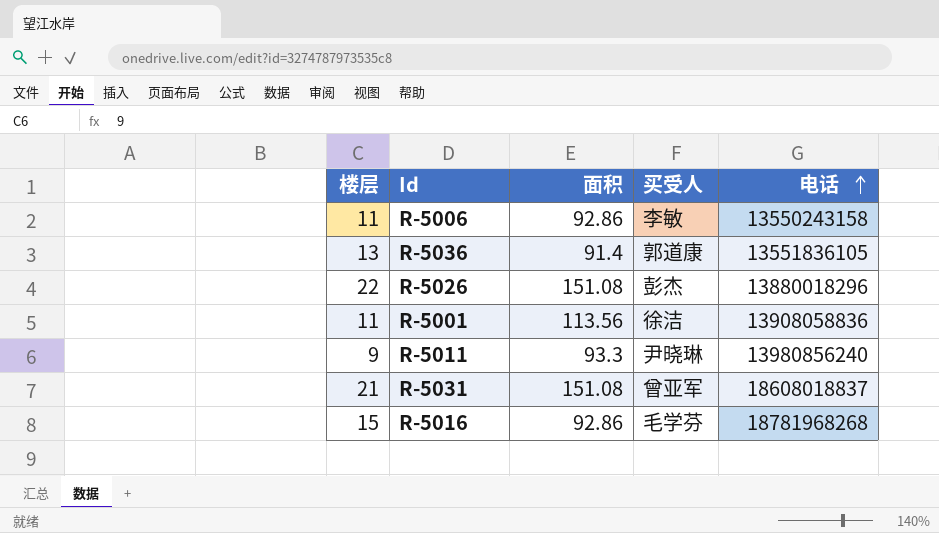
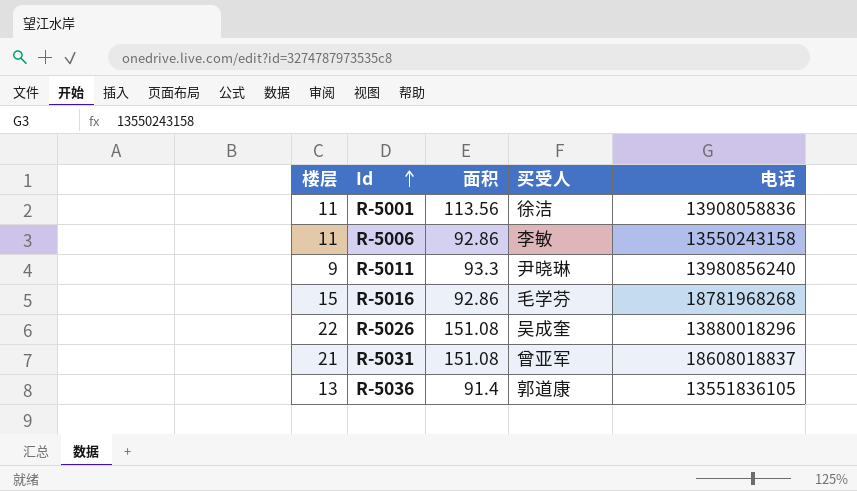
row order: 电话 ascending -> Id ascending
R-5026 | 买受人: 彭杰 -> 吴成奎

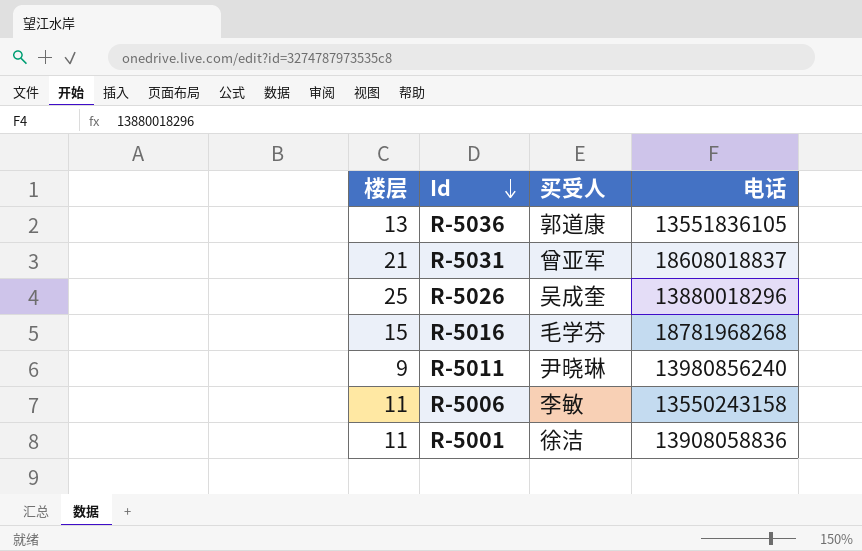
row order: Id ascending -> Id descending
column 面积 | position: 3 -> none
R-5026 | 楼层: 22 -> 25

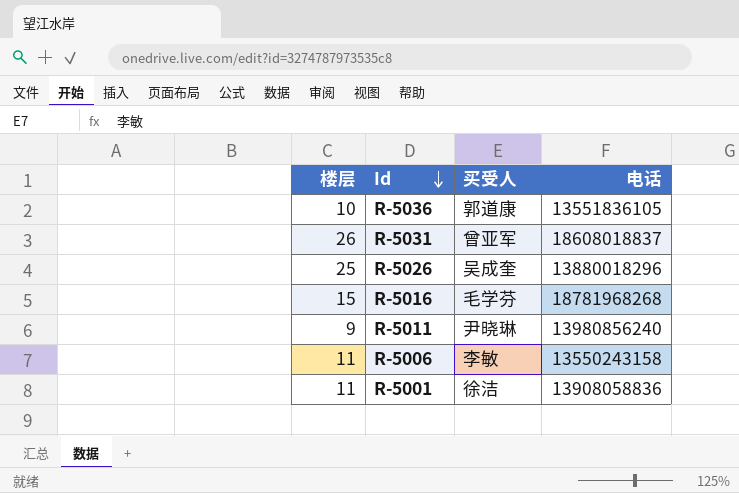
R-5036 | 楼层: 13 -> 10
R-5031 | 楼层: 21 -> 26

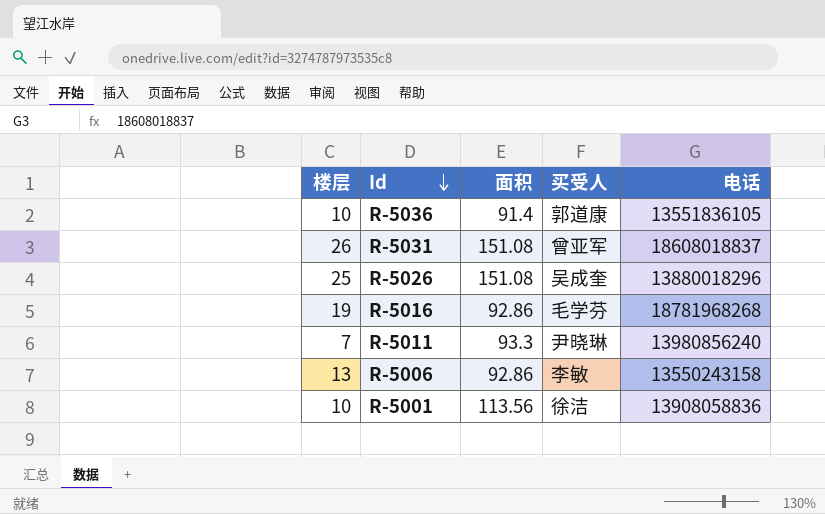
column 面积 | position: none -> 3
R-5016 | 楼层: 15 -> 19
R-5011 | 楼层: 9 -> 7
R-5006 | 楼层: 11 -> 13
R-5001 | 楼层: 11 -> 10

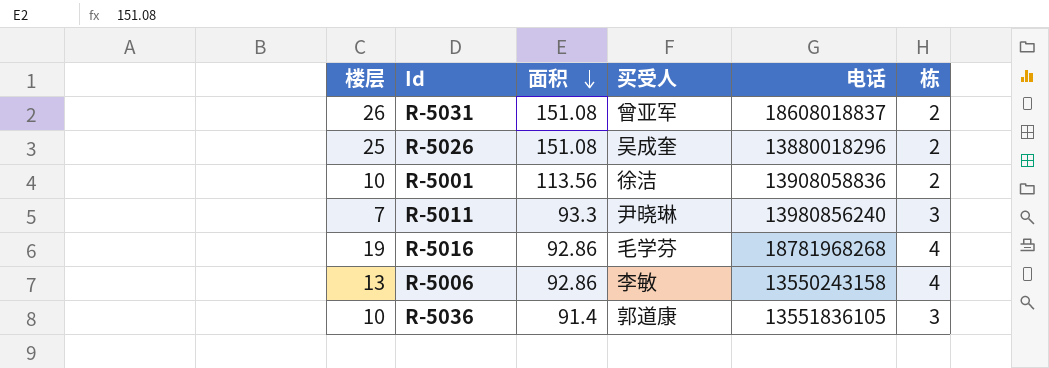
row order: Id descending -> 面积 descending
column 栋 | position: none -> 6

